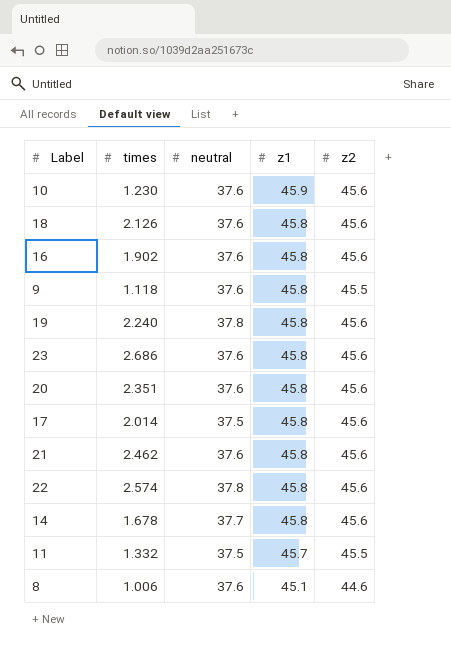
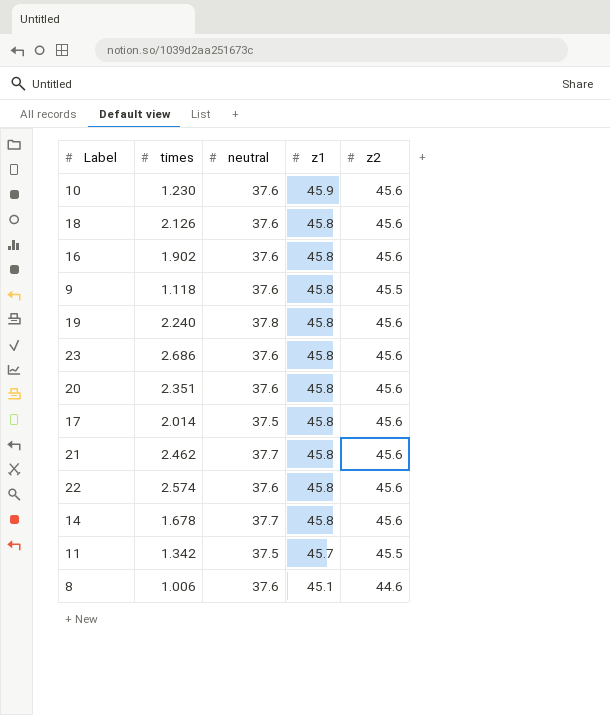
21 | neutral: 37.6 -> 37.7
22 | neutral: 37.8 -> 37.6
11 | times: 1.332 -> 1.342

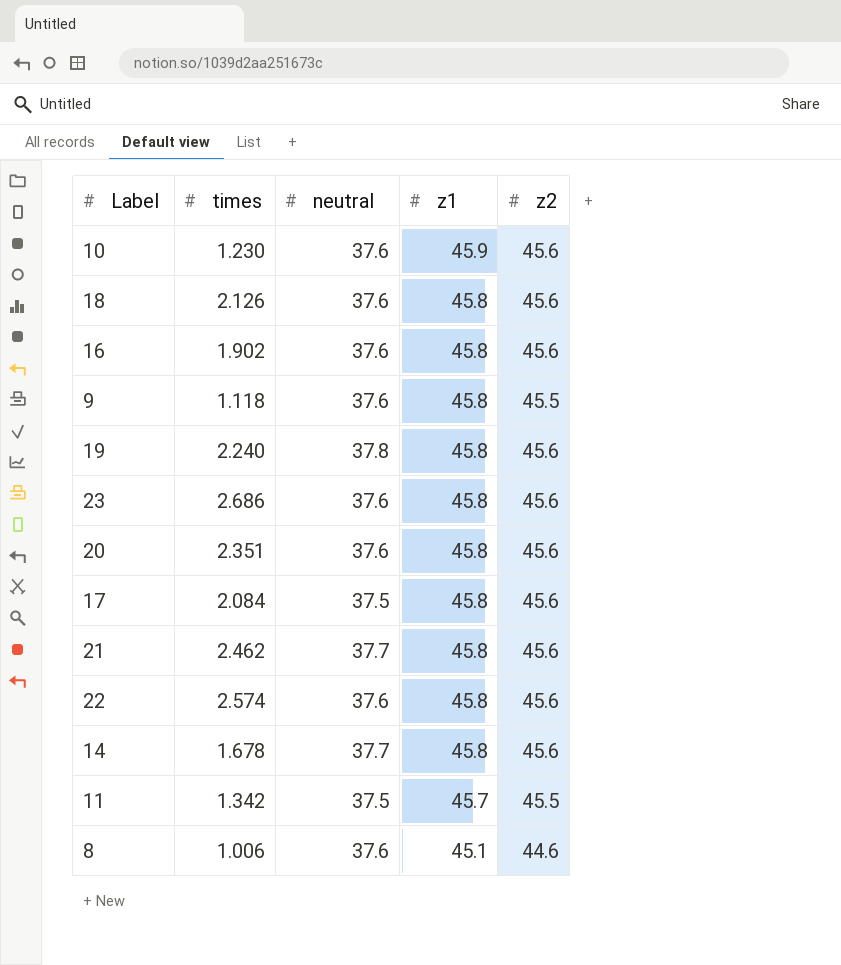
17 | times: 2.014 -> 2.084

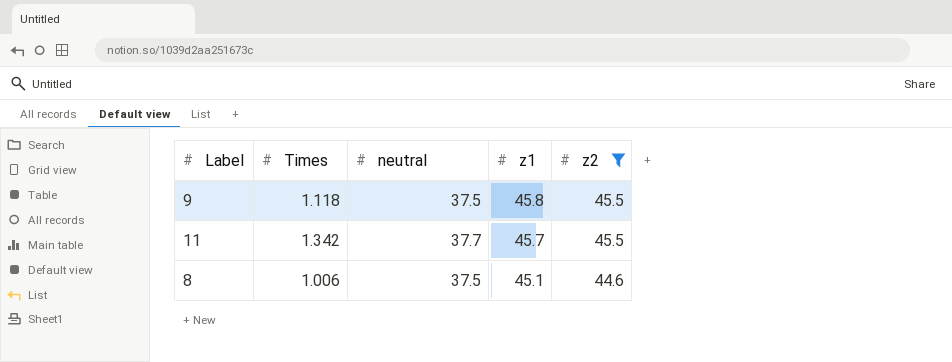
filter: none -> z2 != 45.6
column name: times -> Times
9 | neutral: 37.6 -> 37.5
11 | neutral: 37.5 -> 37.7
8 | neutral: 37.6 -> 37.5

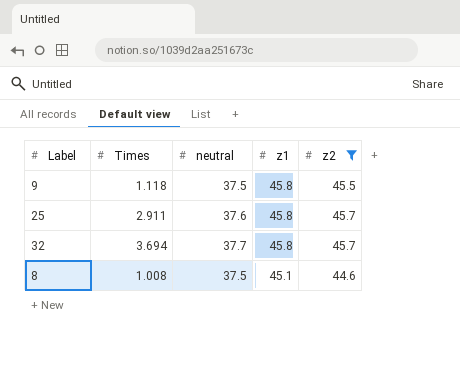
row 11: 1.342 | 37.7 | 45.7 | 45.5 -> none
row 25: none -> 2.911 | 37.6 | 45.8 | 45.7
row 32: none -> 3.694 | 37.7 | 45.8 | 45.7
8 | Times: 1.006 -> 1.008

